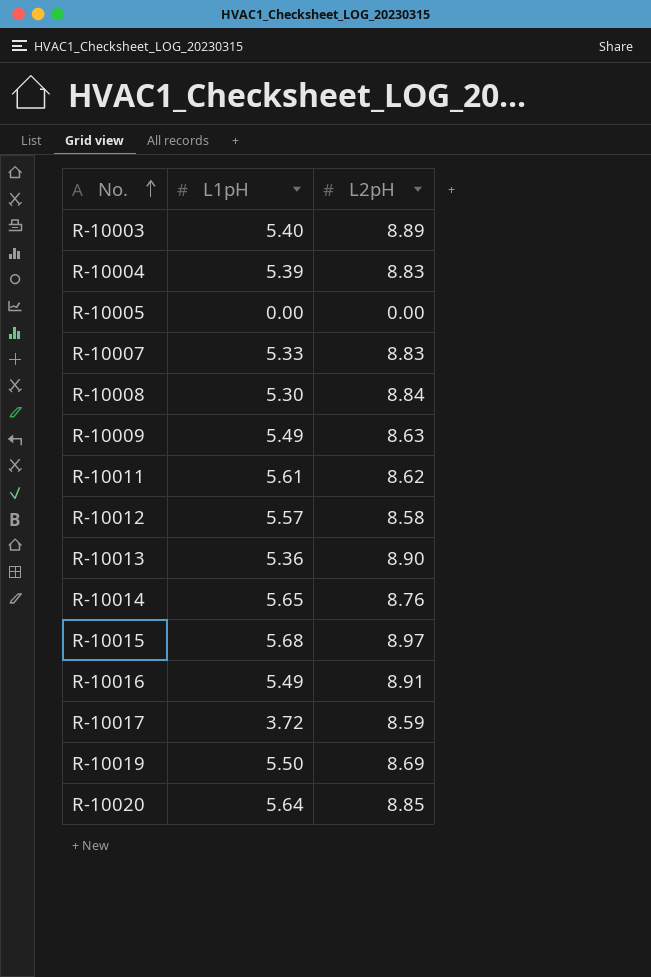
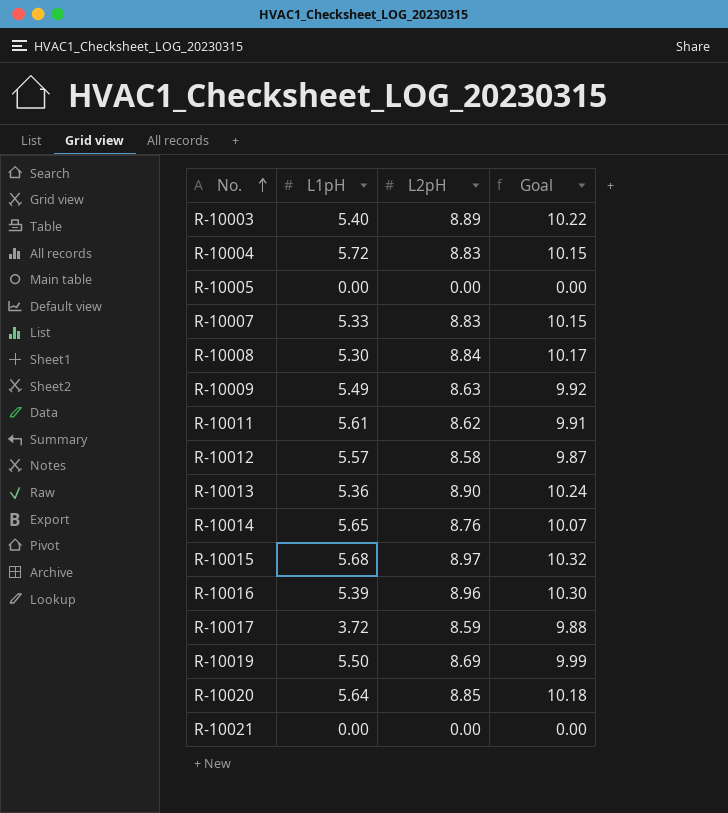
column Goal | formula: none -> [L2pH] * 1.15
R-10004 | L1pH: 5.39 -> 5.72
R-10016 | L1pH: 5.49 -> 5.39
R-10016 | L2pH: 8.91 -> 8.96
row R-10021: none -> 0.00 | 0.00 | 0.00

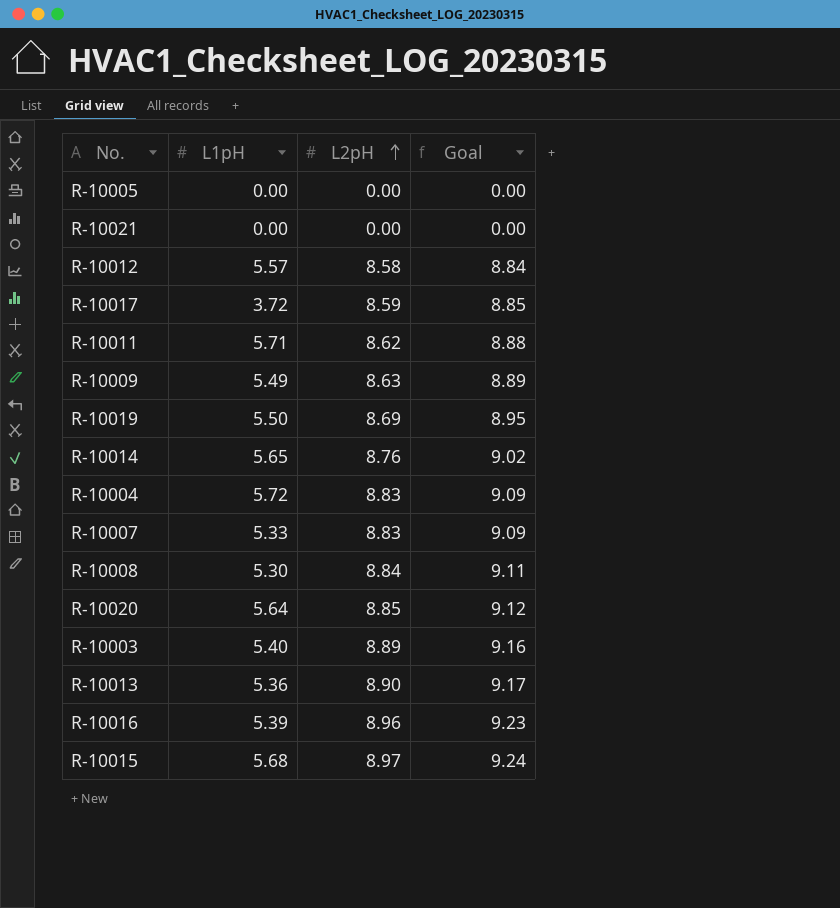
row order: No. ascending -> L2pH ascending
column Goal | formula: [L2pH] * 1.15 -> [L2pH] * 1.03
R-10011 | L1pH: 5.61 -> 5.71

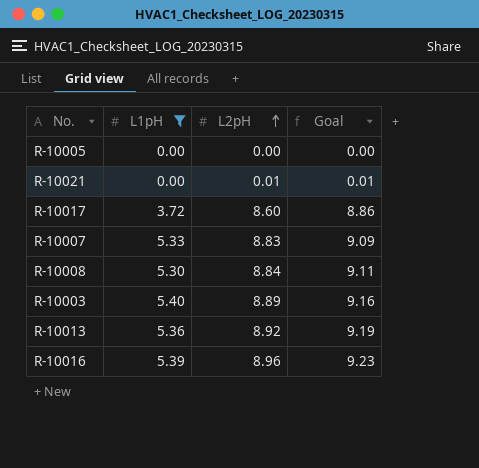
filter: none -> L1pH <= 5.40
R-10021 | L2pH: 0.00 -> 0.01
R-10021 | Goal: 0.00 -> 0.01
R-10017 | L2pH: 8.59 -> 8.60
R-10017 | Goal: 8.85 -> 8.86
R-10013 | L2pH: 8.90 -> 8.92
R-10013 | Goal: 9.17 -> 9.19

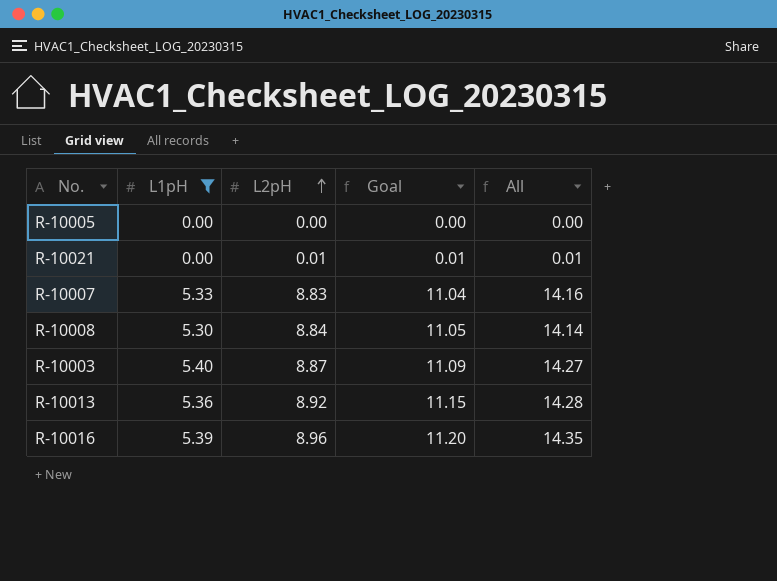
column Goal | formula: [L2pH] * 1.03 -> [L2pH] * 1.25
column All | formula: none -> [L1pH] + [L2pH]
row R-10017: 3.72 | 8.60 | 8.86 -> none
R-10003 | L2pH: 8.89 -> 8.87

